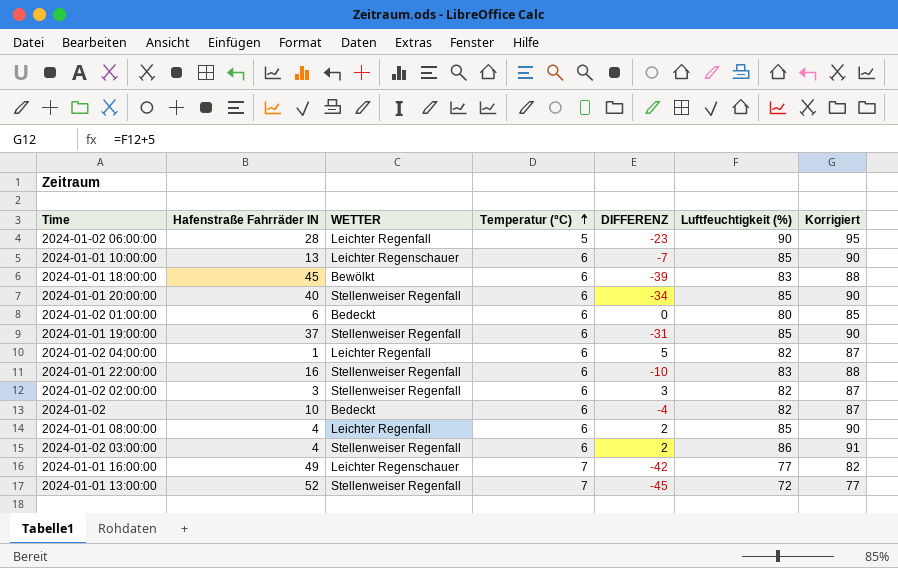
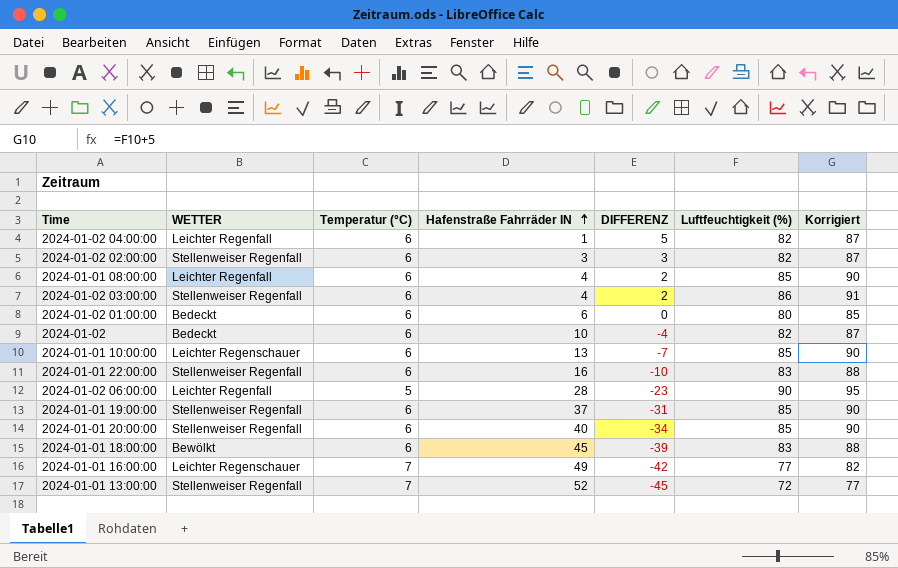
row order: Temperatur (°C) ascending -> Hafenstraße Fahrräder IN ascending
column Hafenstraße Fahrräder IN | position: 2 -> 4

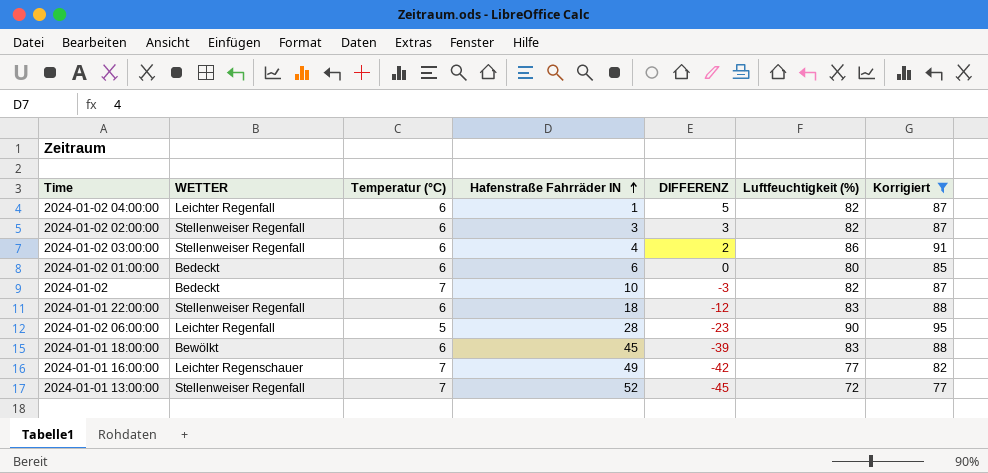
filter: none -> Korrigiert != 90
2024-01-02 | Temperatur (°C): 6 -> 7
2024-01-02 | DIFFERENZ: -4 -> -3
2024-01-01 22:00:00 | Hafenstraße Fahrräder IN: 16 -> 18
2024-01-01 22:00:00 | DIFFERENZ: -10 -> -12

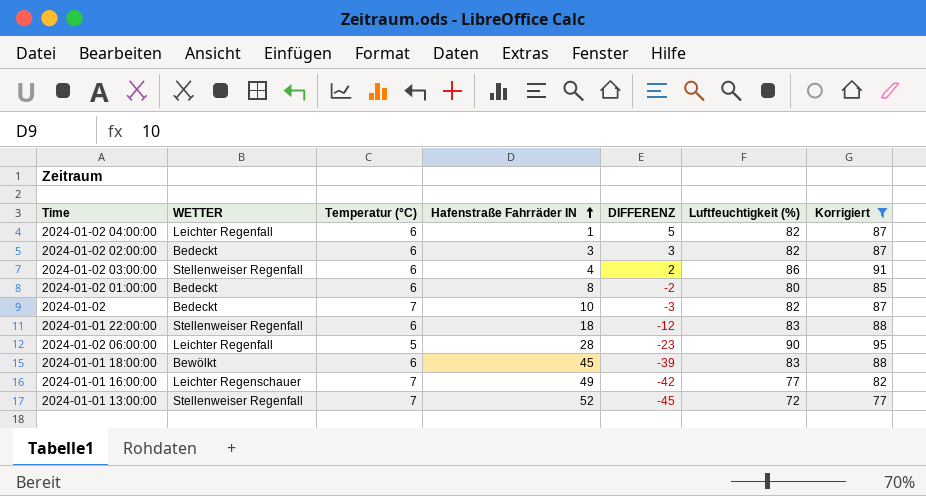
2024-01-02 02:00:00 | WETTER: Stellenweiser Regenfall -> Bedeckt
2024-01-02 01:00:00 | Hafenstraße Fahrräder IN: 6 -> 8
2024-01-02 01:00:00 | DIFFERENZ: 0 -> -2

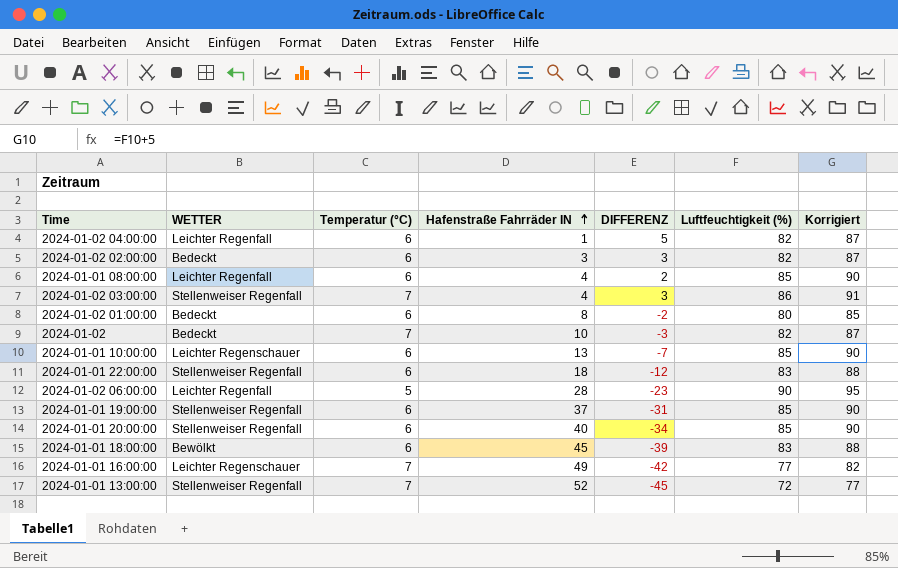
filter: Korrigiert != 90 -> none
2024-01-02 03:00:00 | Temperatur (°C): 6 -> 7
2024-01-02 03:00:00 | DIFFERENZ: 2 -> 3

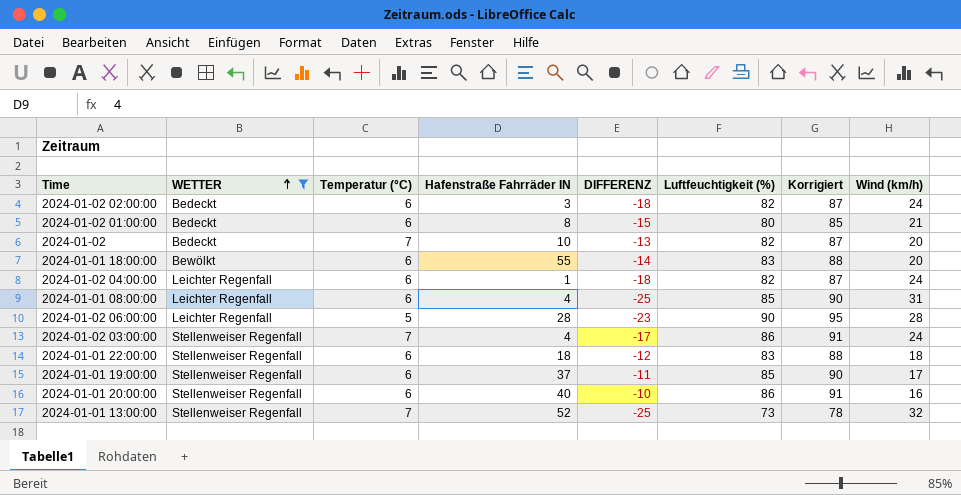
filter: none -> WETTER != Leichter Regenschauer
row order: Hafenstraße Fahrräder IN ascending -> WETTER ascending
column DIFFERENZ | formula: [Temperatur (°C)] - [Hafenstraße Fahrräder IN] -> [Temperatur (°C)] - [Wind (km/h)]
column Wind (km/h) | position: none -> 8
2024-01-01 18:00:00 | Hafenstraße Fahrräder IN: 45 -> 55
2024-01-01 20:00:00 | Luftfeuchtigkeit (%): 85 -> 86
2024-01-01 20:00:00 | Korrigiert: 90 -> 91
2024-01-01 13:00:00 | Luftfeuchtigkeit (%): 72 -> 73
2024-01-01 13:00:00 | Korrigiert: 77 -> 78

